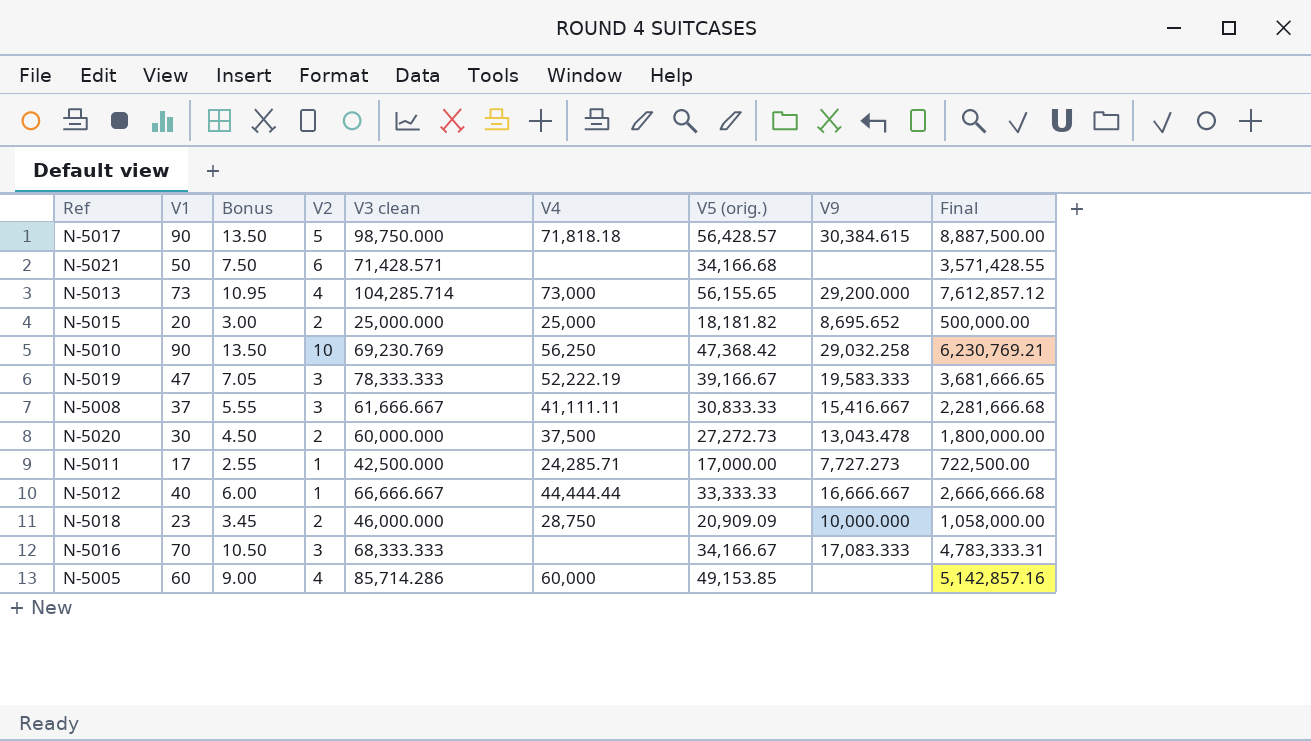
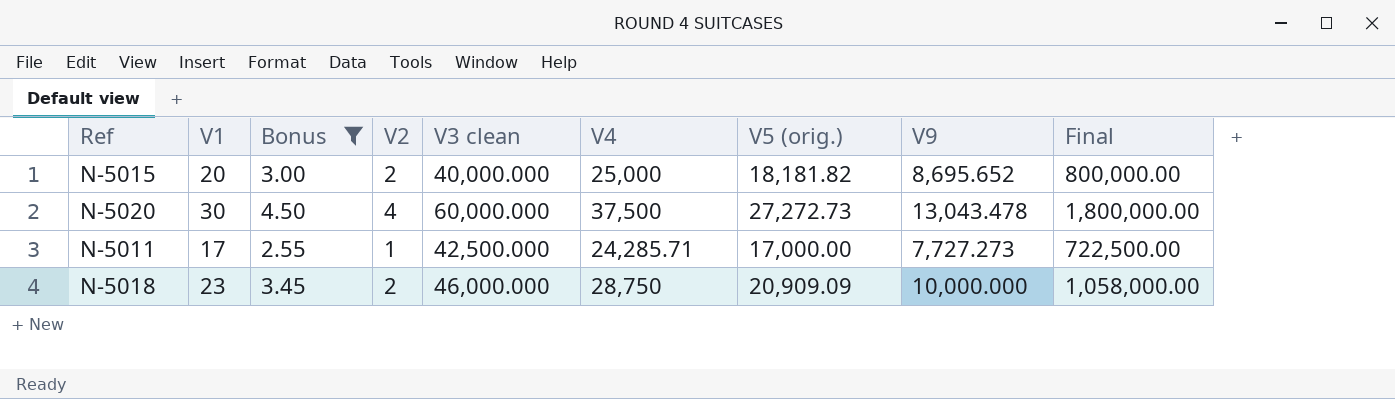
filter: none -> Bonus <= 4.50
N-5015 | V3 clean: 25,000.000 -> 40,000.000
N-5015 | Final: 500,000.00 -> 800,000.00
N-5020 | V2: 2 -> 4

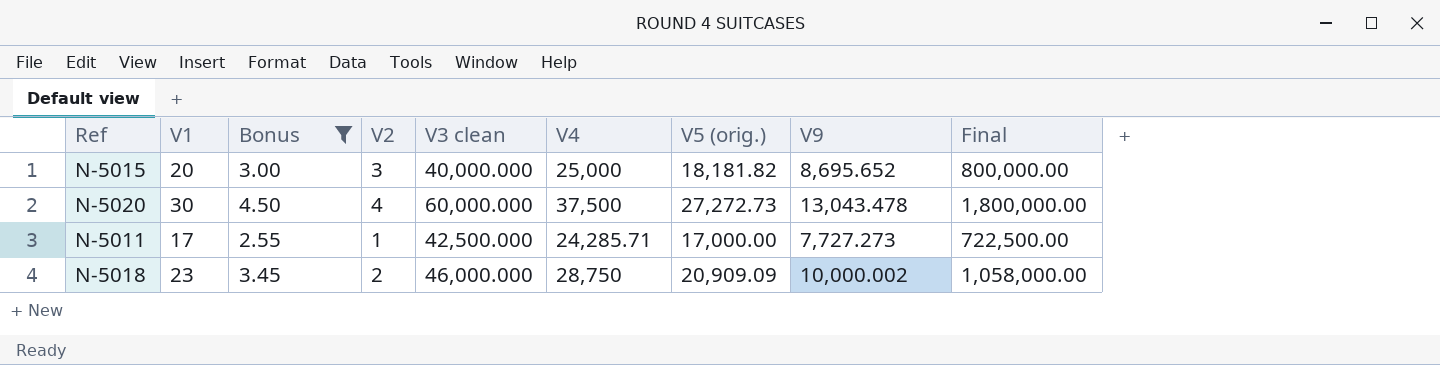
N-5015 | V2: 2 -> 3
N-5018 | V9: 10,000.000 -> 10,000.002

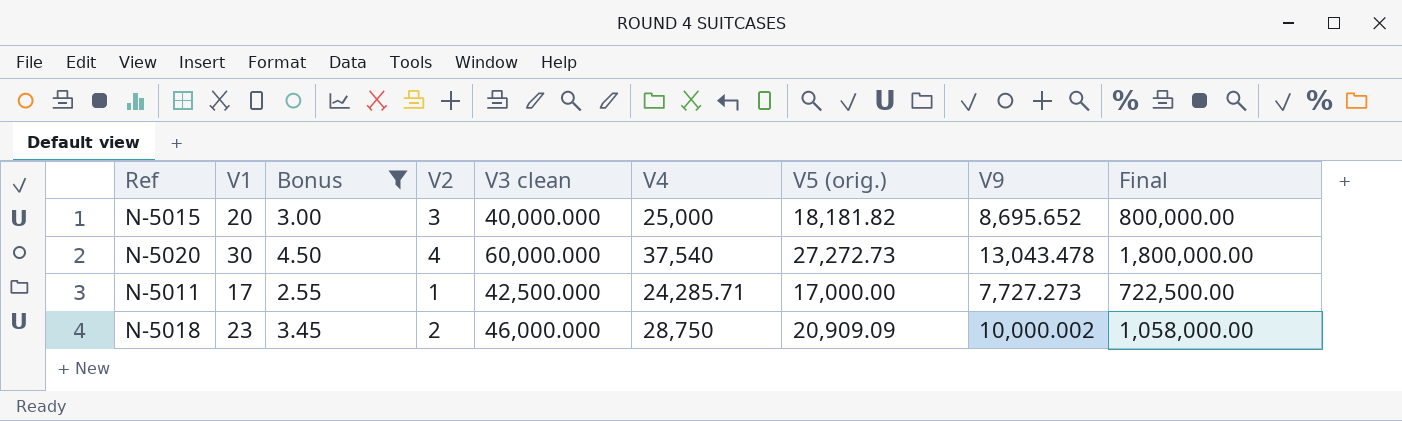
N-5020 | V4: 37,500 -> 37,540

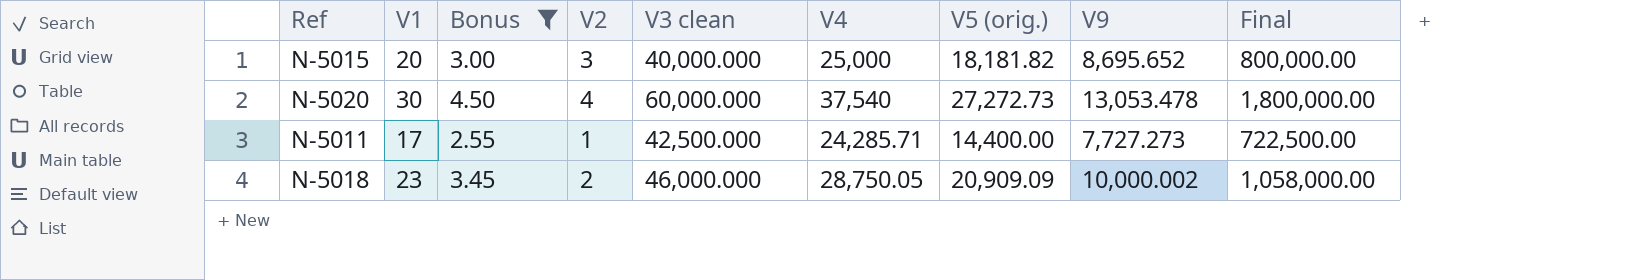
N-5020 | V9: 13,043.478 -> 13,053.478
N-5011 | V5 (orig.): 17,000.00 -> 14,400.00
N-5018 | V4: 28,750 -> 28,750.05

